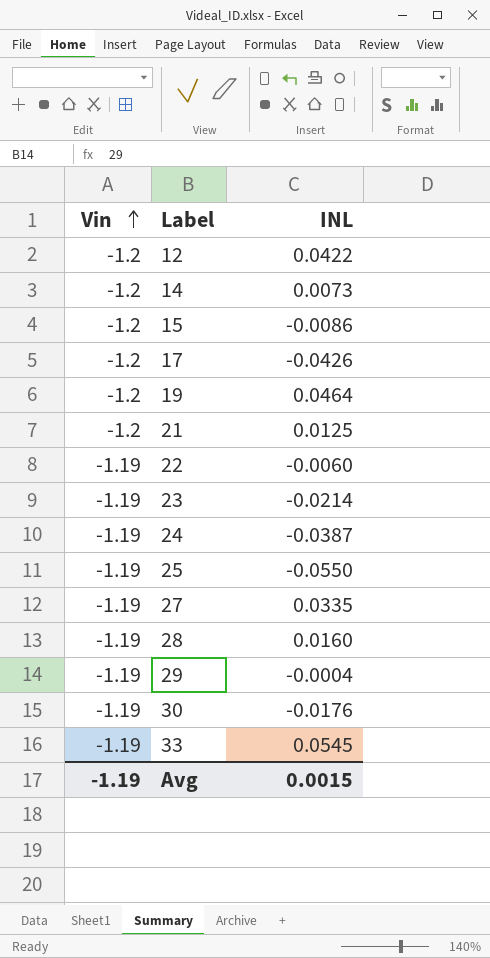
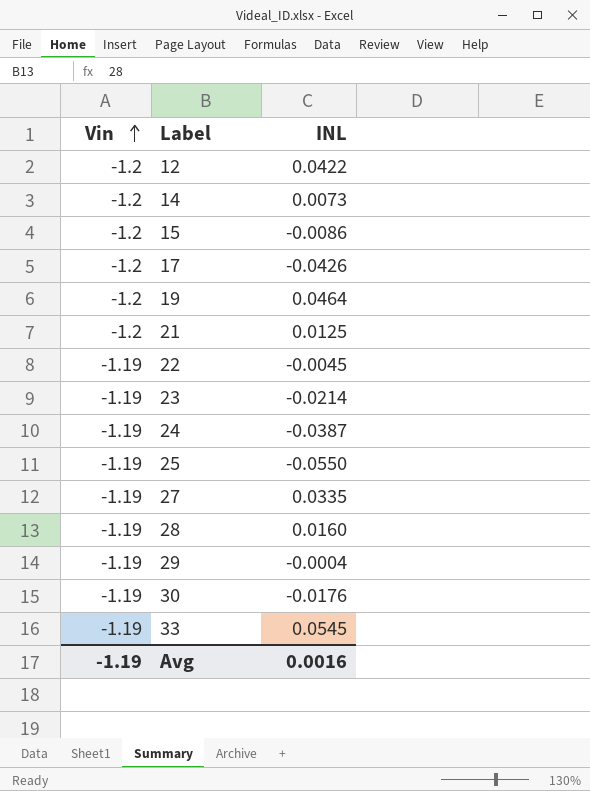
22 | INL: -0.0060 -> -0.0045
Avg | INL: 0.0015 -> 0.0016

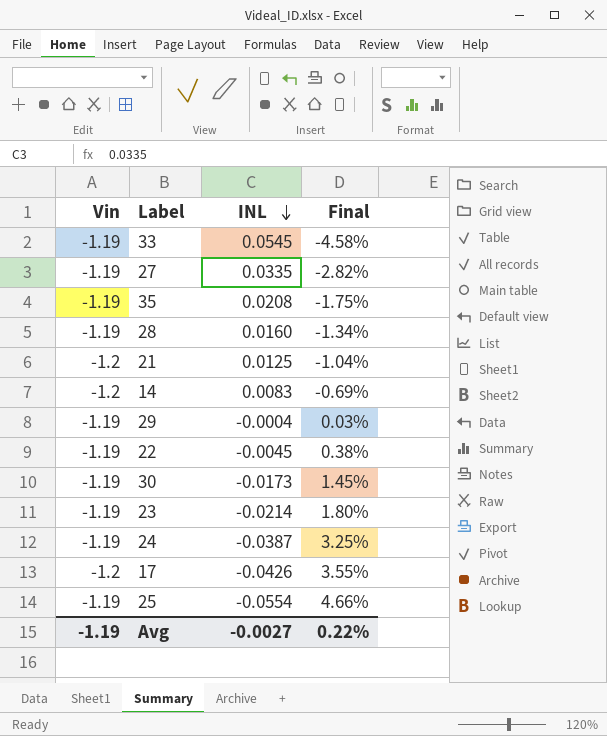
row order: Vin ascending -> INL descending
column Final | formula: none -> [INL] / [Vin]
row 12: -1.2 | 0.0422 -> none
row 15: -1.2 | -0.0086 -> none
row 19: -1.2 | 0.0464 -> none
row 35: none -> -1.19 | 0.0208 | -1.75%
14 | INL: 0.0073 -> 0.0083
30 | INL: -0.0176 -> -0.0173
25 | INL: -0.0550 -> -0.0554
Avg | INL: 0.0016 -> -0.0027

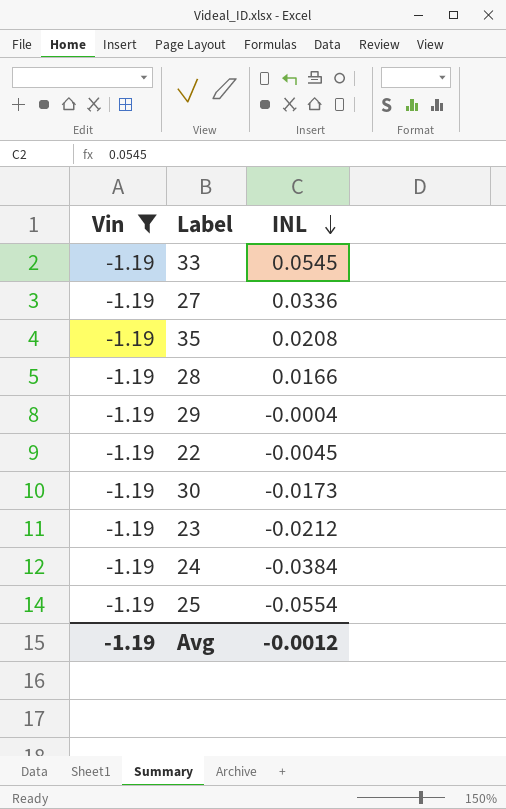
filter: none -> Vin = -1.19
column Final | formula: [INL] / [Vin] -> none
27 | INL: 0.0335 -> 0.0336
28 | INL: 0.0160 -> 0.0166
23 | INL: -0.0214 -> -0.0212
24 | INL: -0.0387 -> -0.0384
Avg | INL: -0.0027 -> -0.0012

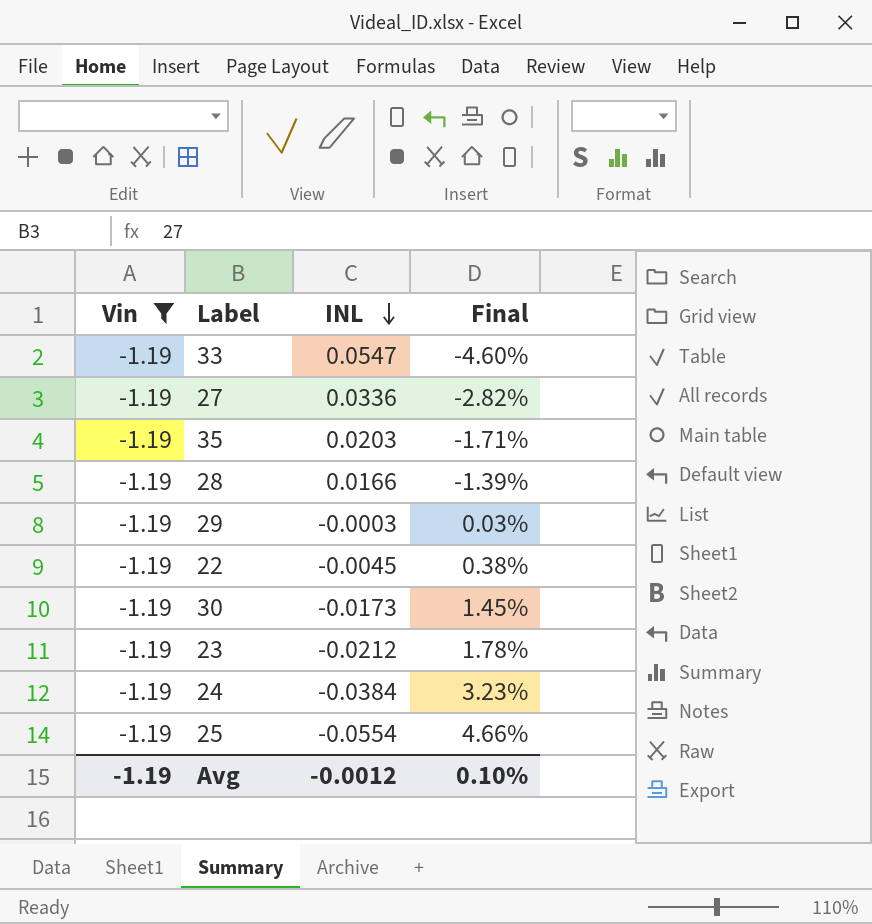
column Final | formula: none -> [INL] / [Vin]
33 | INL: 0.0545 -> 0.0547
35 | INL: 0.0208 -> 0.0203
29 | INL: -0.0004 -> -0.0003

